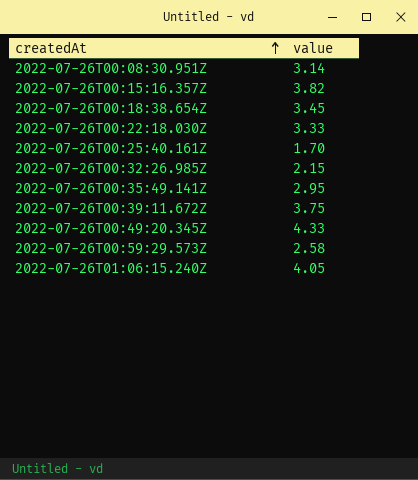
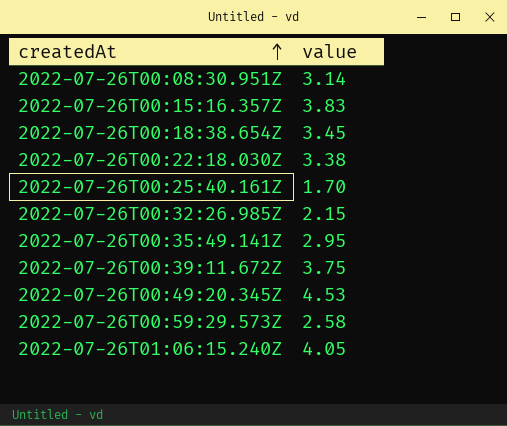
2022-07-26T00:15:16.357Z | value: 3.82 -> 3.83
2022-07-26T00:22:18.030Z | value: 3.33 -> 3.38
2022-07-26T00:49:20.345Z | value: 4.33 -> 4.53

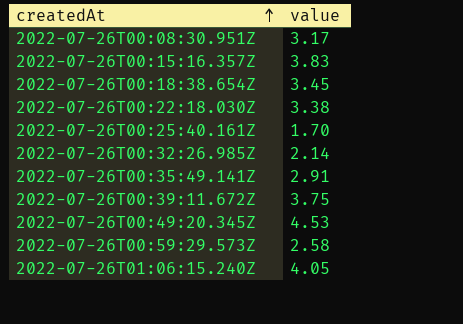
2022-07-26T00:08:30.951Z | value: 3.14 -> 3.17
2022-07-26T00:32:26.985Z | value: 2.15 -> 2.14
2022-07-26T00:35:49.141Z | value: 2.95 -> 2.91

